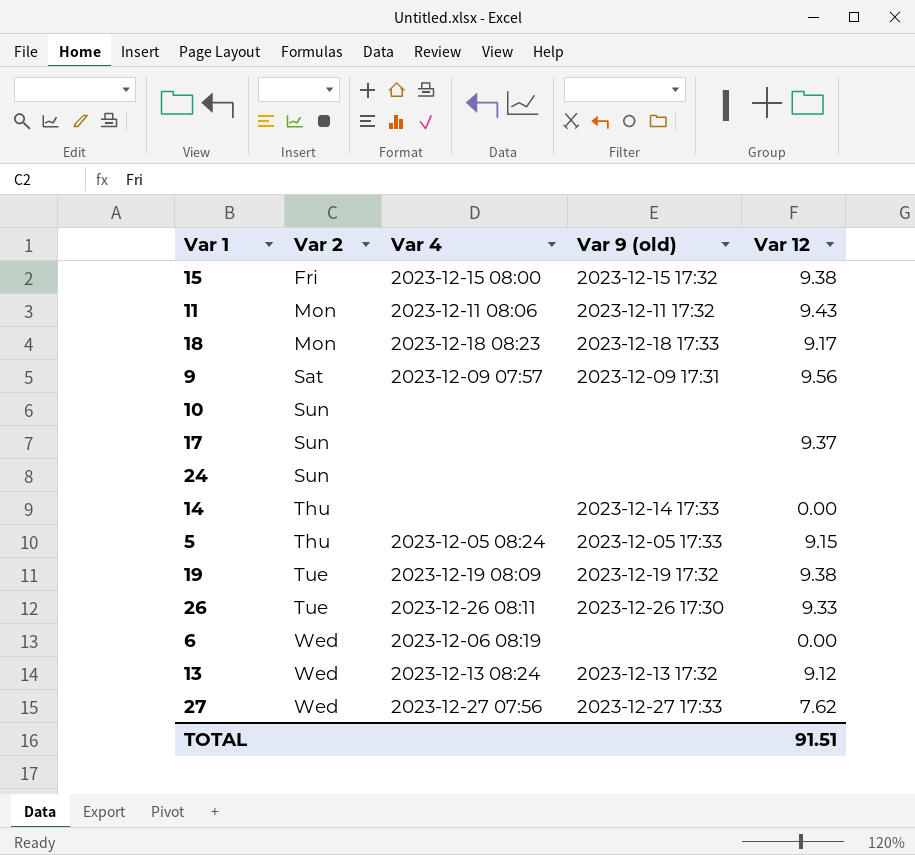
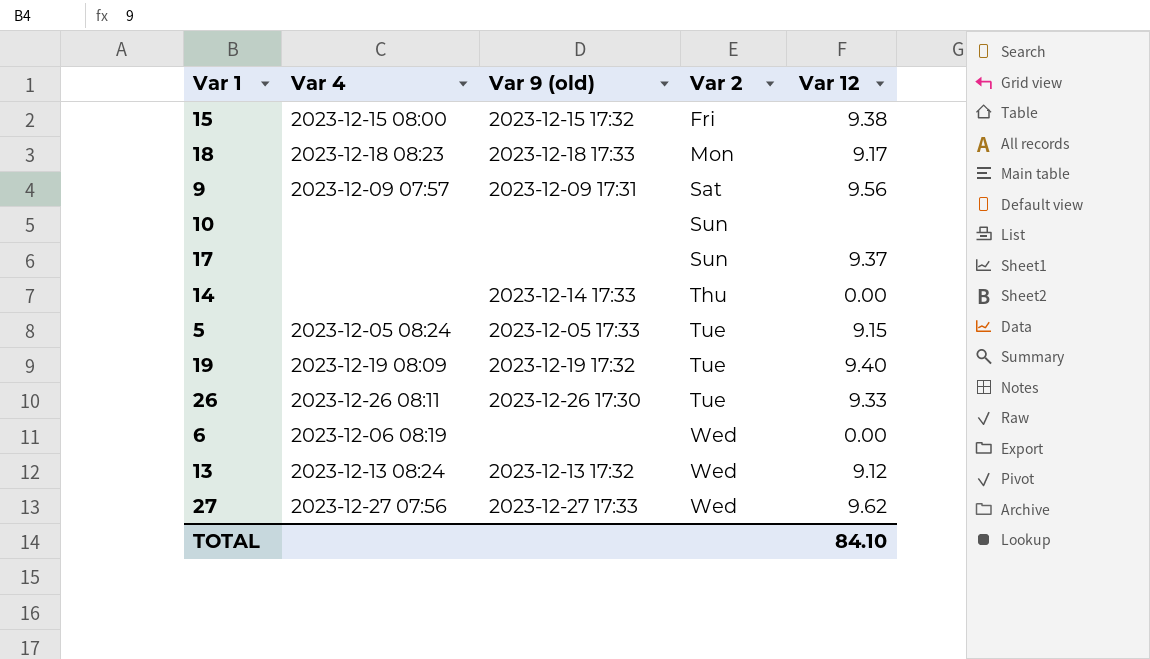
column Var 2 | position: 2 -> 4
row 11: Mon | 2023-12-11 08:06 | 2023-12-11 17:32 | 9.43 -> none
row 24: Sun | none | none | none -> none
5 | Var 2: Thu -> Tue
19 | Var 12: 9.38 -> 9.40
27 | Var 12: 7.62 -> 9.62
TOTAL | Var 12: 91.51 -> 84.10

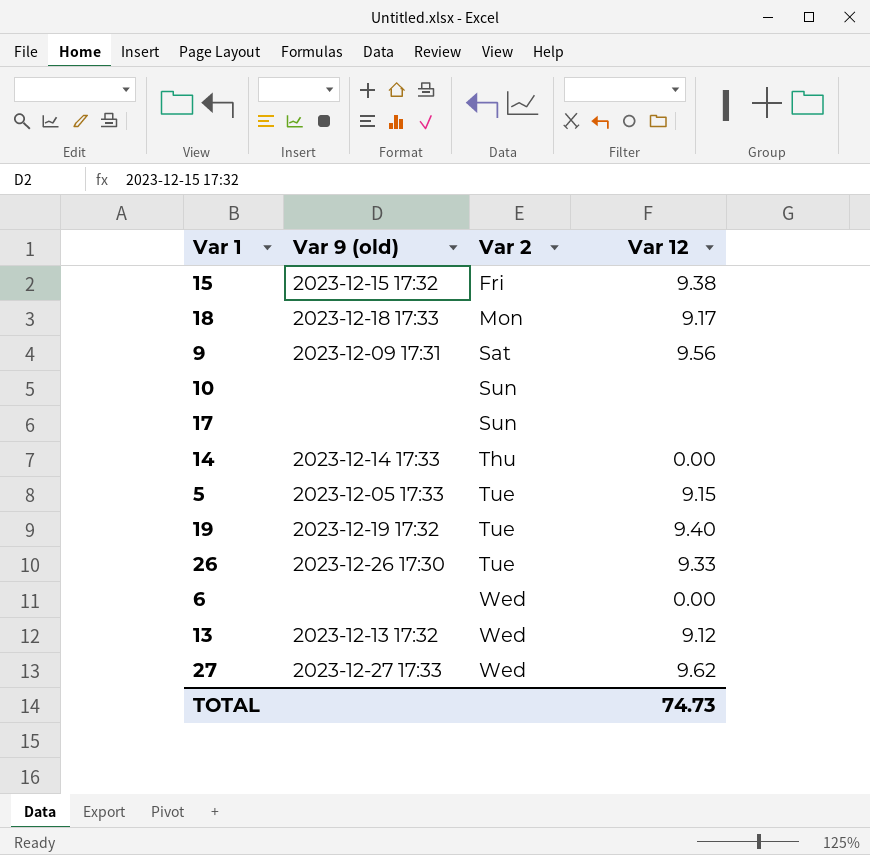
column Var 4 | position: 2 -> none
17 | Var 12: 9.37 -> none
TOTAL | Var 12: 84.10 -> 74.73

